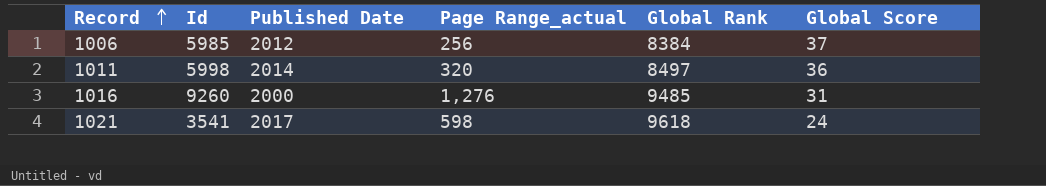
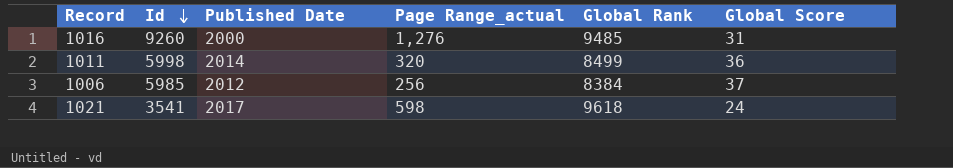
row order: Record ascending -> Id descending
1011 | Global Rank: 8497 -> 8499

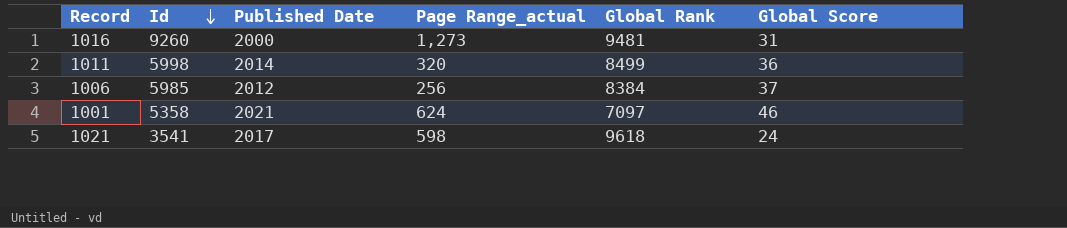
1016 | Page Range_actual: 1,276 -> 1,273
1016 | Global Rank: 9485 -> 9481
row 1001: none -> 5358 | 2021 | 624 | 7097 | 46

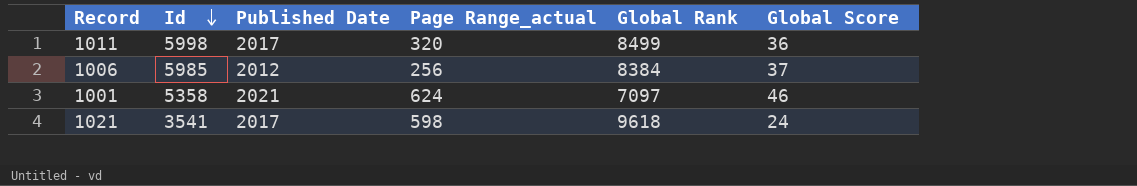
row 1016: 9260 | 2000 | 1,273 | 9481 | 31 -> none
1011 | Published Date: 2014 -> 2017

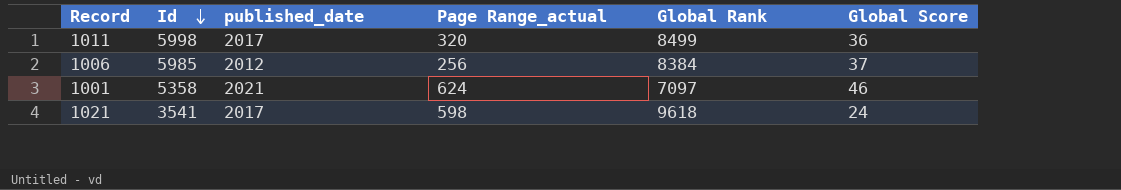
column name: Published Date -> published_date

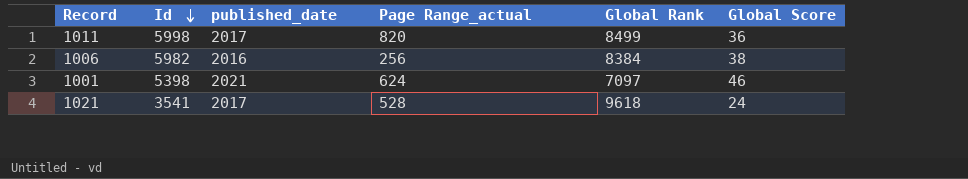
1011 | Page Range_actual: 320 -> 820
1006 | Id: 5985 -> 5982
1006 | published_date: 2012 -> 2016
1006 | Global Score: 37 -> 38
1001 | Id: 5358 -> 5398
1021 | Page Range_actual: 598 -> 528

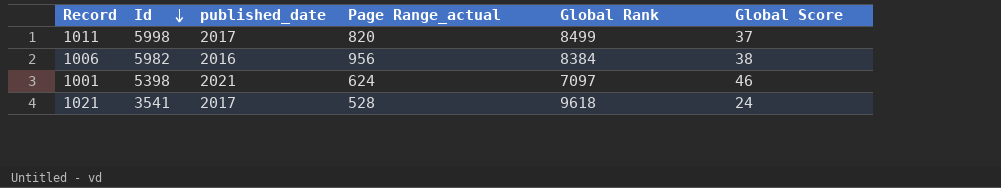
1011 | Global Score: 36 -> 37
1006 | Page Range_actual: 256 -> 956

